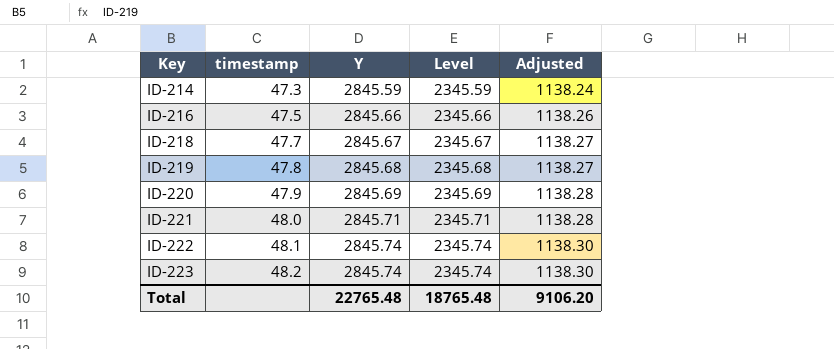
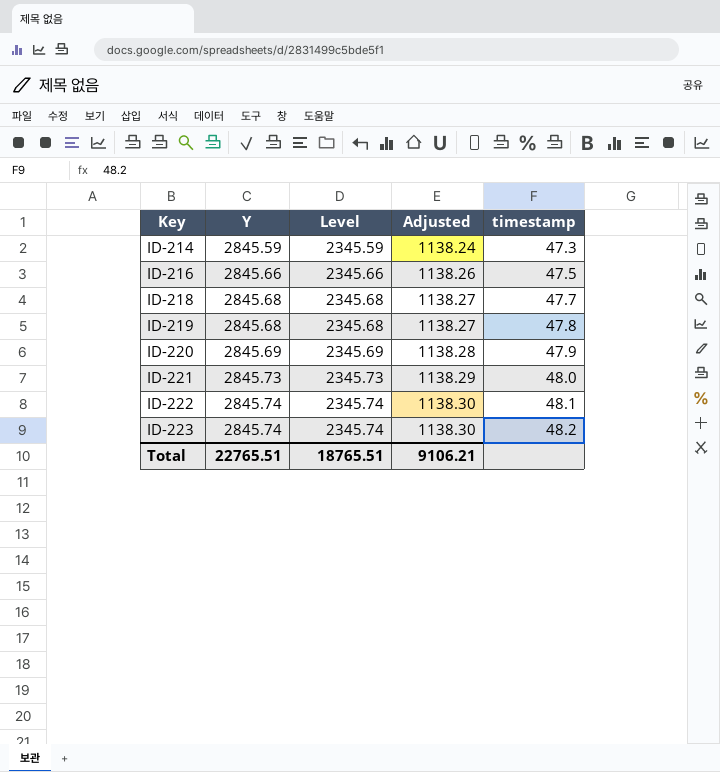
column timestamp | position: 2 -> 5
ID-218 | Y: 2845.67 -> 2845.68
ID-218 | Level: 2345.67 -> 2345.68
ID-221 | Y: 2845.71 -> 2845.73
ID-221 | Level: 2345.71 -> 2345.73
ID-221 | Adjusted: 1138.28 -> 1138.29
Total | Y: 22765.48 -> 22765.51
Total | Level: 18765.48 -> 18765.51
Total | Adjusted: 9106.20 -> 9106.21

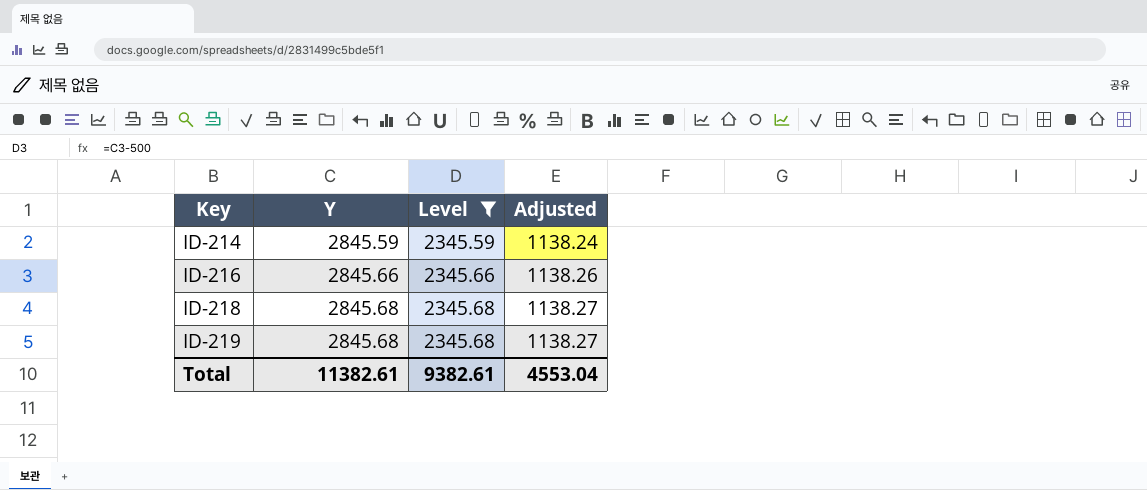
filter: none -> Level <= 2345.68
column timestamp | position: 5 -> none
Total | Y: 22765.51 -> 11382.61
Total | Level: 18765.51 -> 9382.61
Total | Adjusted: 9106.21 -> 4553.04

